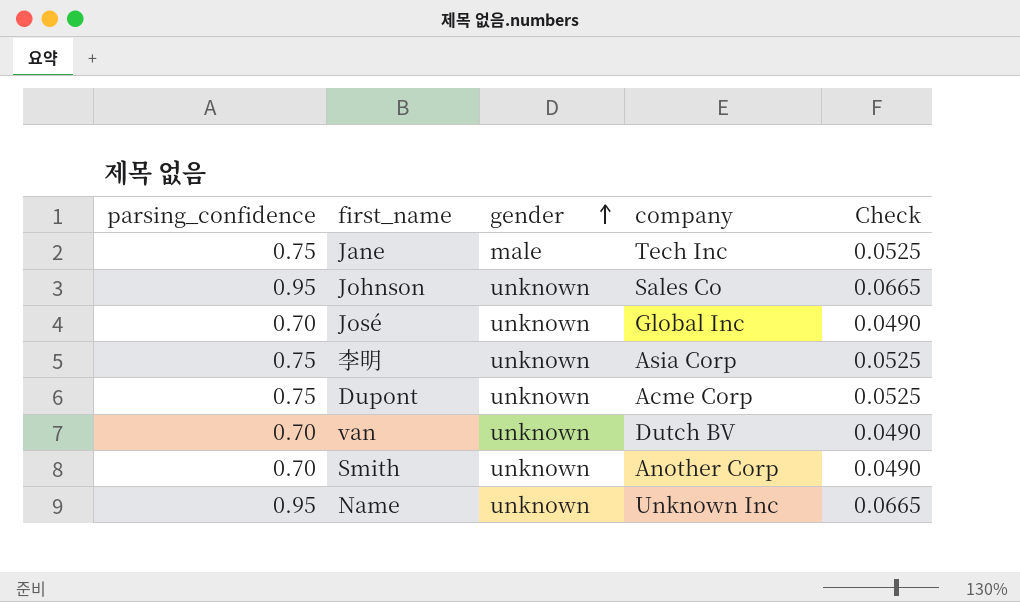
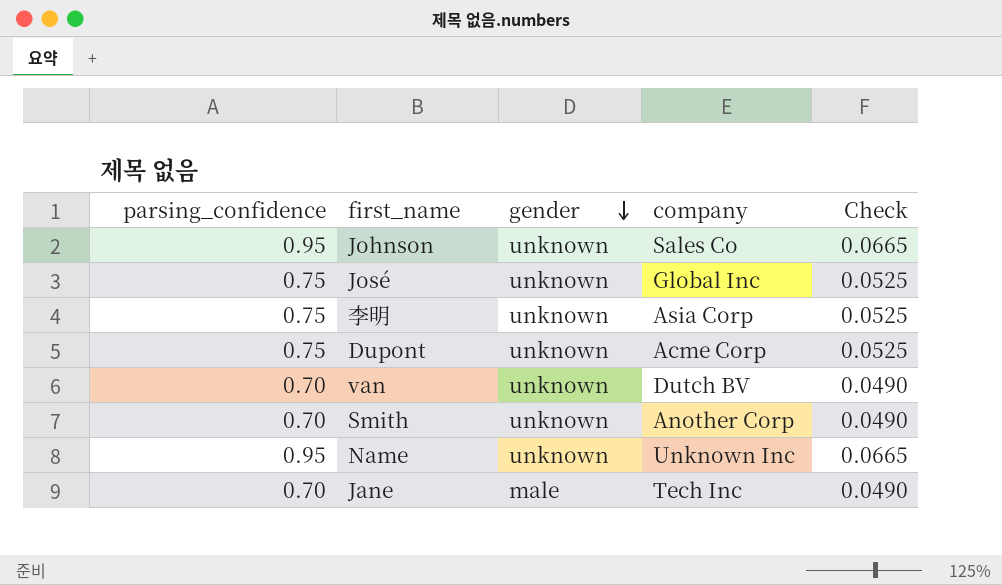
row order: gender ascending -> gender descending
José | parsing_confidence: 0.70 -> 0.75
José | Check: 0.0490 -> 0.0525
Jane | parsing_confidence: 0.75 -> 0.70
Jane | Check: 0.0525 -> 0.0490

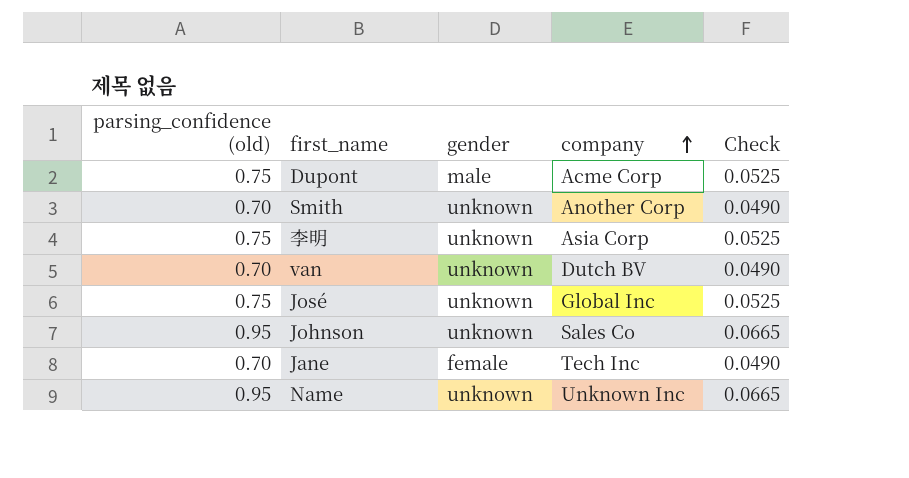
row order: gender descending -> company ascending
column name: parsing_confidence -> parsing_confidence (old)
Dupont | gender: unknown -> male
Jane | gender: male -> female

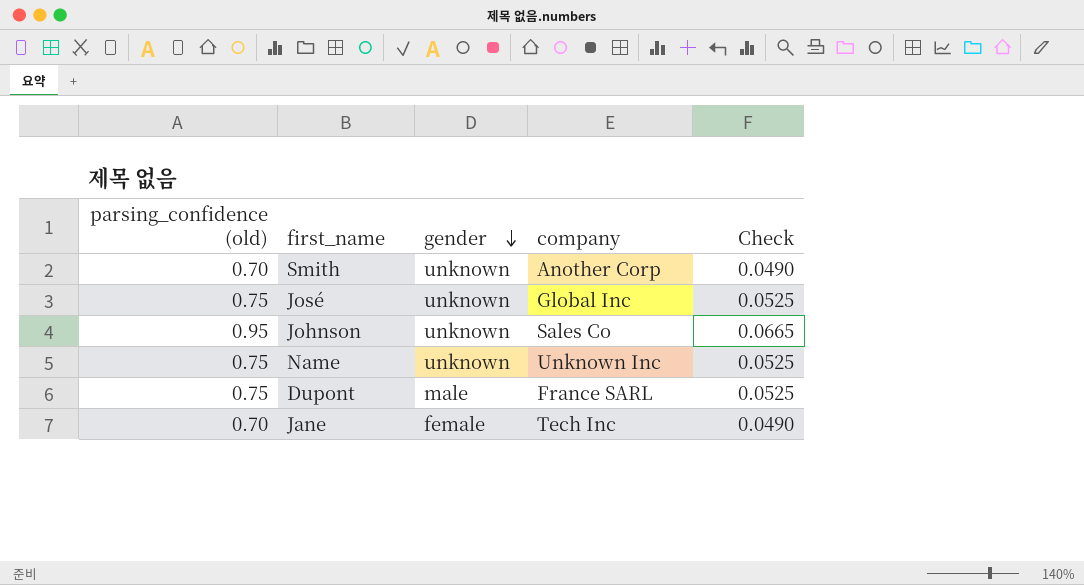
row order: company ascending -> gender descending
row 李明: 0.75 | unknown | Asia Corp | 0.0525 -> none
row van: 0.70 | unknown | Dutch BV | 0.0490 -> none
Name | parsing_confidence (old): 0.95 -> 0.75
Name | Check: 0.0665 -> 0.0525
Dupont | company: Acme Corp -> France SARL

